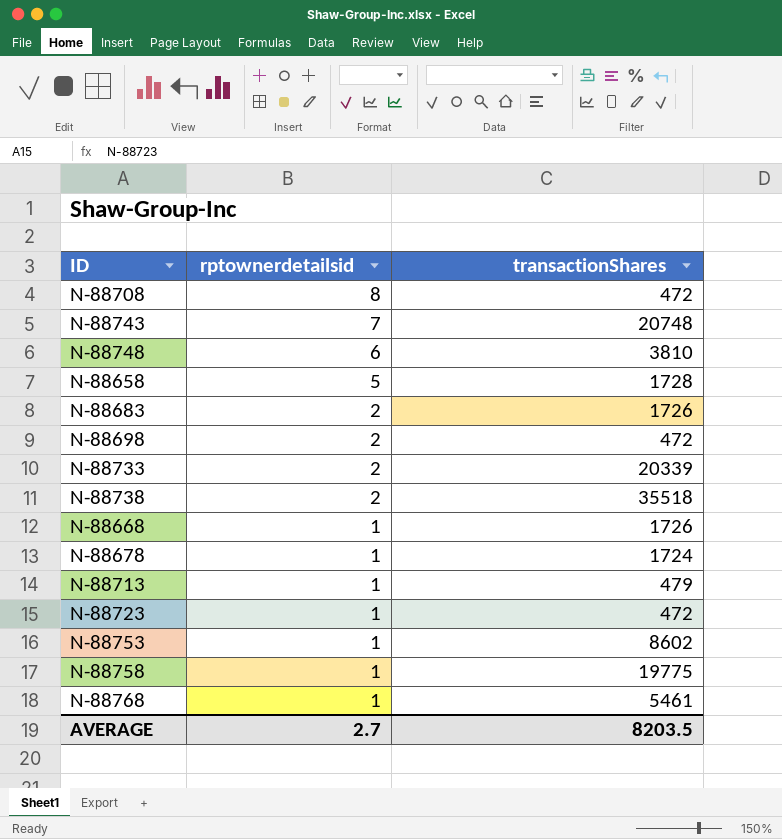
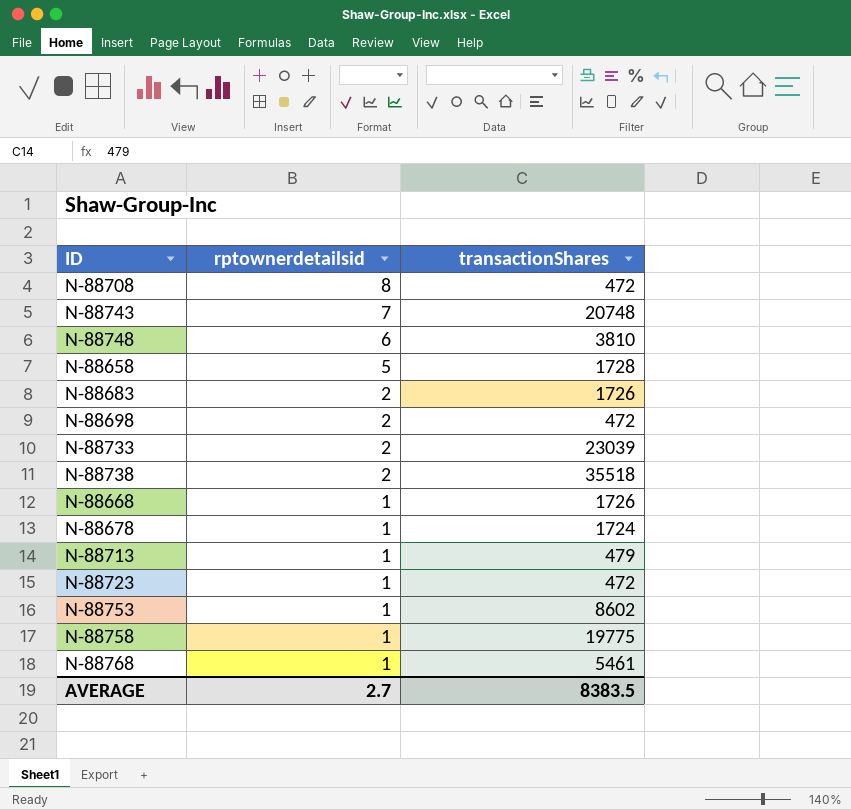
N-88733 | transactionShares: 20339 -> 23039
AVERAGE | transactionShares: 8203.5 -> 8383.5

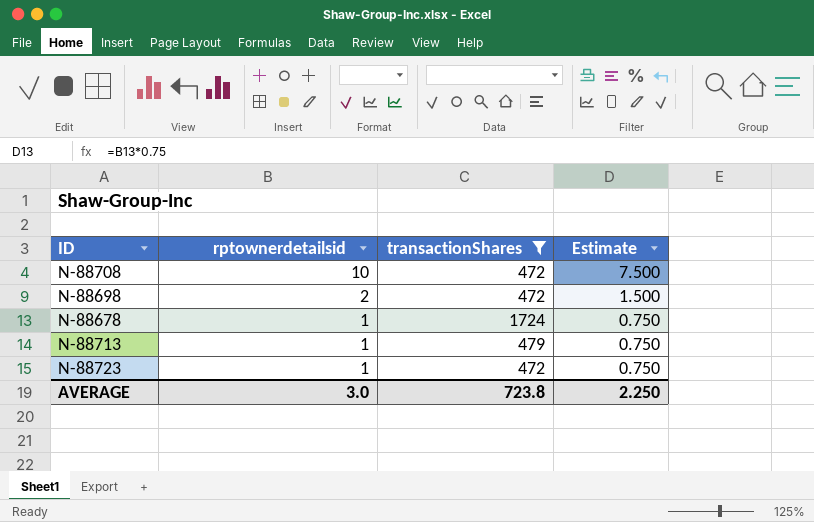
filter: none -> transactionShares <= 1724
column Estimate | formula: none -> [rptownerdetailsid] * 0.75
N-88708 | rptownerdetailsid: 8 -> 10
AVERAGE | rptownerdetailsid: 2.7 -> 3.0
AVERAGE | transactionShares: 8383.5 -> 723.8

